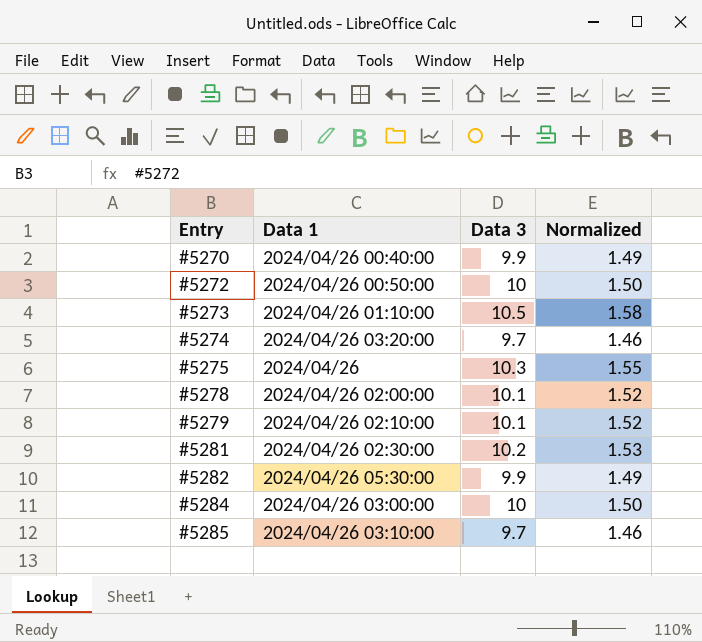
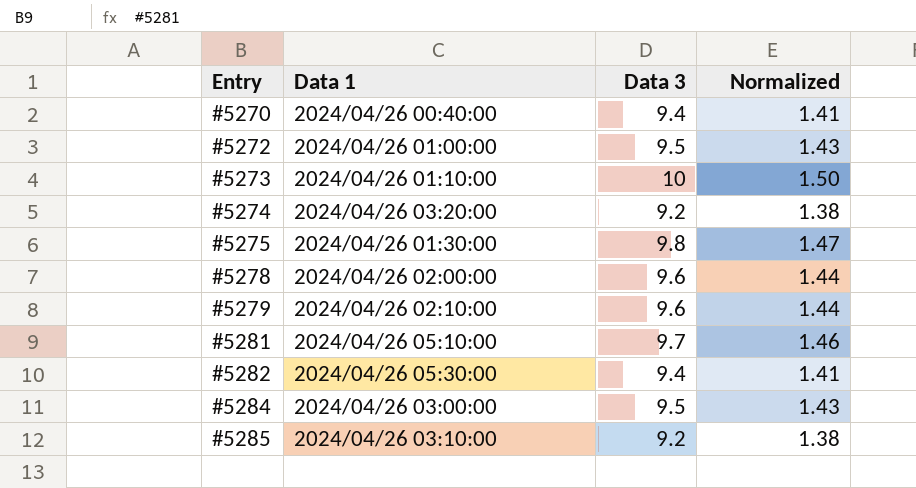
#5270 | Data 3: 9.9 -> 9.4
#5270 | Normalized: 1.49 -> 1.41
#5272 | Data 1: 2024/04/26 00:50:00 -> 2024/04/26 01:00:00
#5272 | Data 3: 10 -> 9.5
#5272 | Normalized: 1.50 -> 1.43
#5273 | Data 3: 10.5 -> 10
#5273 | Normalized: 1.58 -> 1.50
#5274 | Data 3: 9.7 -> 9.2
#5274 | Normalized: 1.46 -> 1.38
#5275 | Data 1: 2024/04/26 -> 2024/04/26 01:30:00
#5275 | Data 3: 10.3 -> 9.8
#5275 | Normalized: 1.55 -> 1.47
#5278 | Data 3: 10.1 -> 9.6
#5278 | Normalized: 1.52 -> 1.44
#5279 | Data 3: 10.1 -> 9.6
#5279 | Normalized: 1.52 -> 1.44
#5281 | Data 1: 2024/04/26 02:30:00 -> 2024/04/26 05:10:00
#5281 | Data 3: 10.2 -> 9.7
#5281 | Normalized: 1.53 -> 1.46
#5282 | Data 3: 9.9 -> 9.4
#5282 | Normalized: 1.49 -> 1.41
#5284 | Data 3: 10 -> 9.5
#5284 | Normalized: 1.50 -> 1.43
#5285 | Data 3: 9.7 -> 9.2
#5285 | Normalized: 1.46 -> 1.38

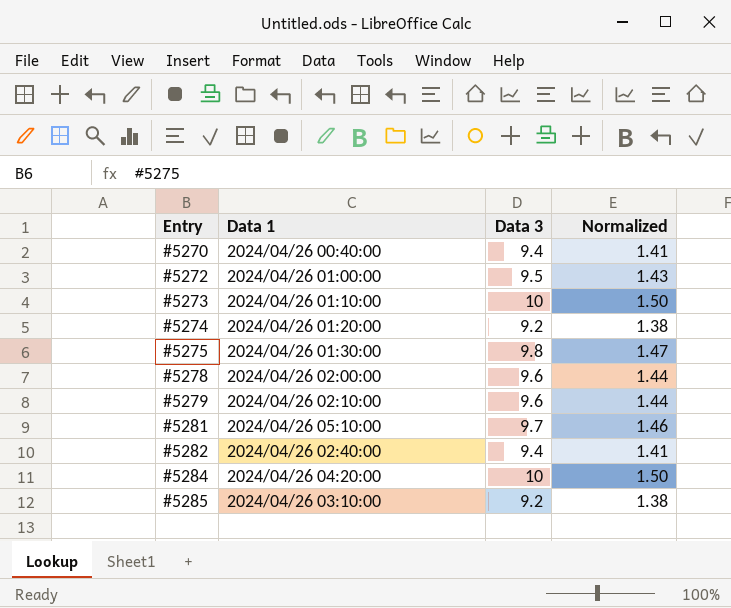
#5274 | Data 1: 2024/04/26 03:20:00 -> 2024/04/26 01:20:00
#5282 | Data 1: 2024/04/26 05:30:00 -> 2024/04/26 02:40:00
#5284 | Data 1: 2024/04/26 03:00:00 -> 2024/04/26 04:20:00
#5284 | Data 3: 9.5 -> 10
#5284 | Normalized: 1.43 -> 1.50

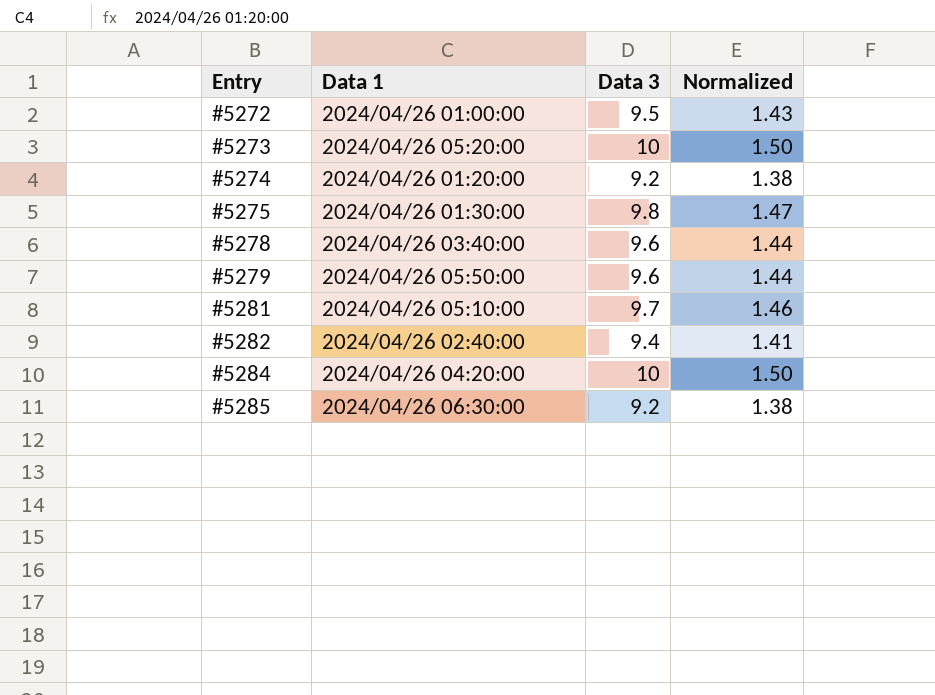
row #5270: 2024/04/26 00:40:00 | 9.4 | 1.41 -> none
#5273 | Data 1: 2024/04/26 01:10:00 -> 2024/04/26 05:20:00
#5278 | Data 1: 2024/04/26 02:00:00 -> 2024/04/26 03:40:00
#5279 | Data 1: 2024/04/26 02:10:00 -> 2024/04/26 05:50:00
#5285 | Data 1: 2024/04/26 03:10:00 -> 2024/04/26 06:30:00

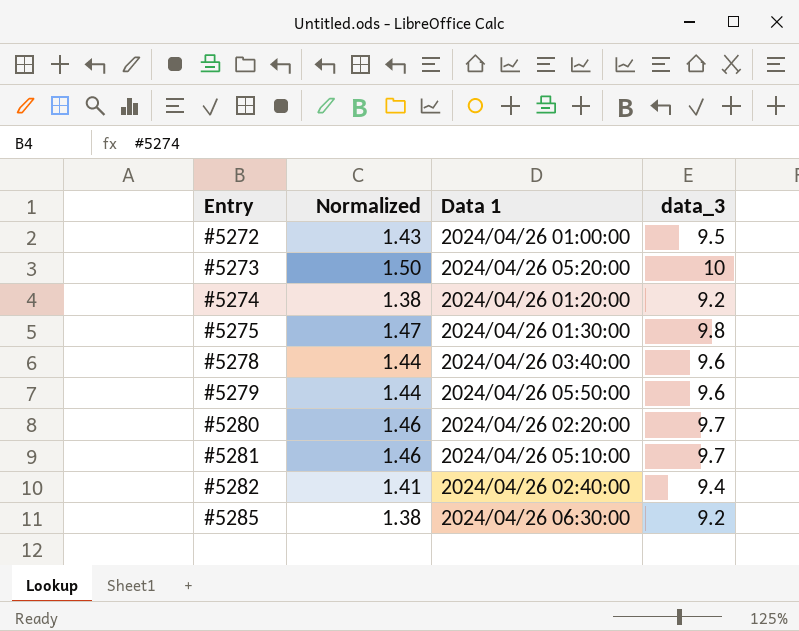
column Normalized | position: 4 -> 2
column name: Data 3 -> data_3
row #5284: 2024/04/26 04:20:00 | 10 | 1.50 -> none
row #5280: none -> 1.46 | 2024/04/26 02:20:00 | 9.7

